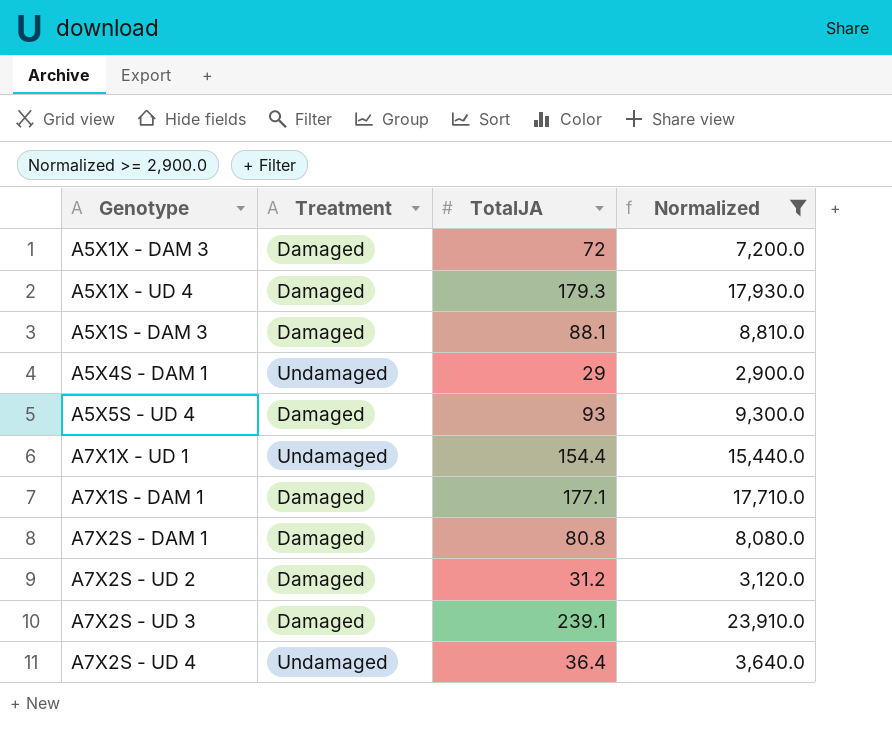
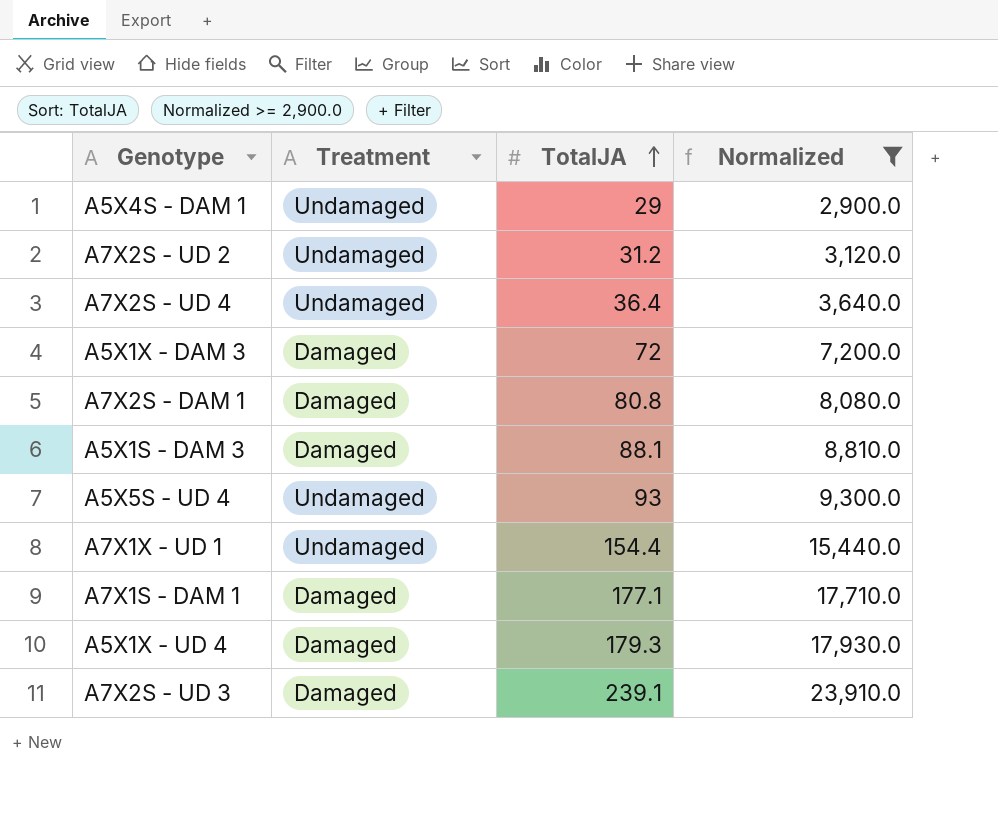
row order: none -> TotalJA ascending
A7X2S - UD 2 | Treatment: Damaged -> Undamaged
A5X5S - UD 4 | Treatment: Damaged -> Undamaged

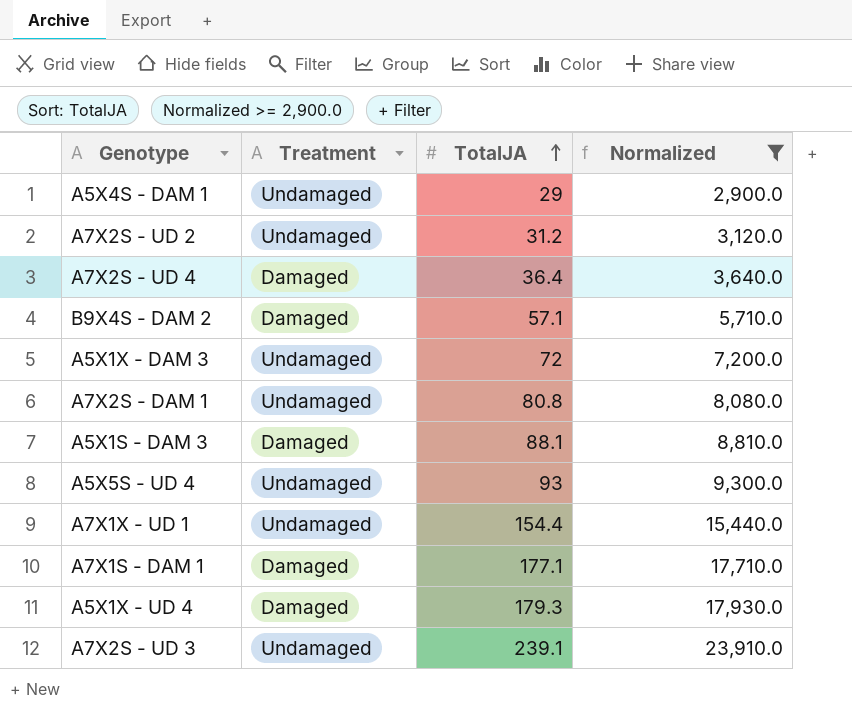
A7X2S - UD 4 | Treatment: Undamaged -> Damaged
row B9X4S - DAM 2: none -> Damaged | 57.1 | 5,710.0
A5X1X - DAM 3 | Treatment: Damaged -> Undamaged
A7X2S - DAM 1 | Treatment: Damaged -> Undamaged
A7X2S - UD 3 | Treatment: Damaged -> Undamaged

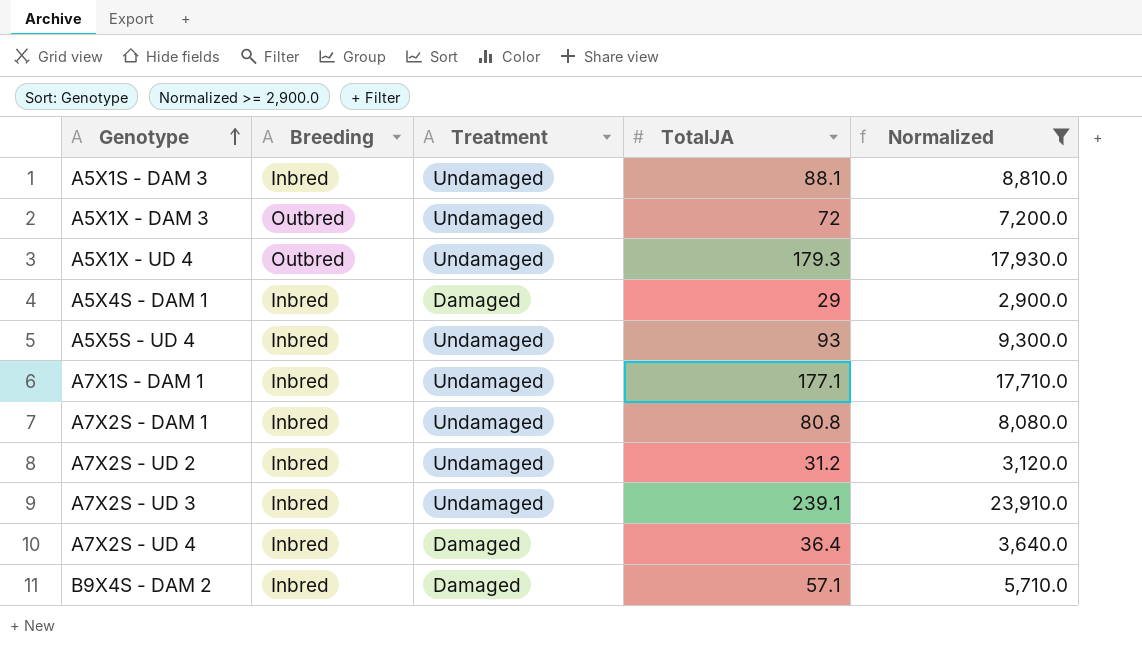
row order: TotalJA ascending -> Genotype ascending
column Breeding | position: none -> 2
row A7X1X - UD 1: Undamaged | 154.4 | 15,440.0 -> none
A5X1S - DAM 3 | Treatment: Damaged -> Undamaged
A5X1X - UD 4 | Treatment: Damaged -> Undamaged
A5X4S - DAM 1 | Treatment: Undamaged -> Damaged
A7X1S - DAM 1 | Treatment: Damaged -> Undamaged

